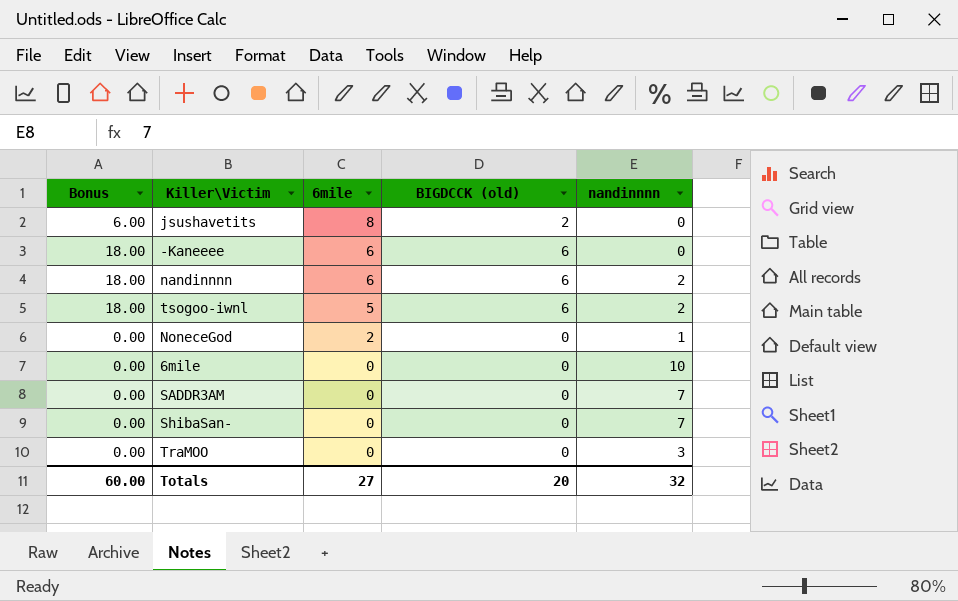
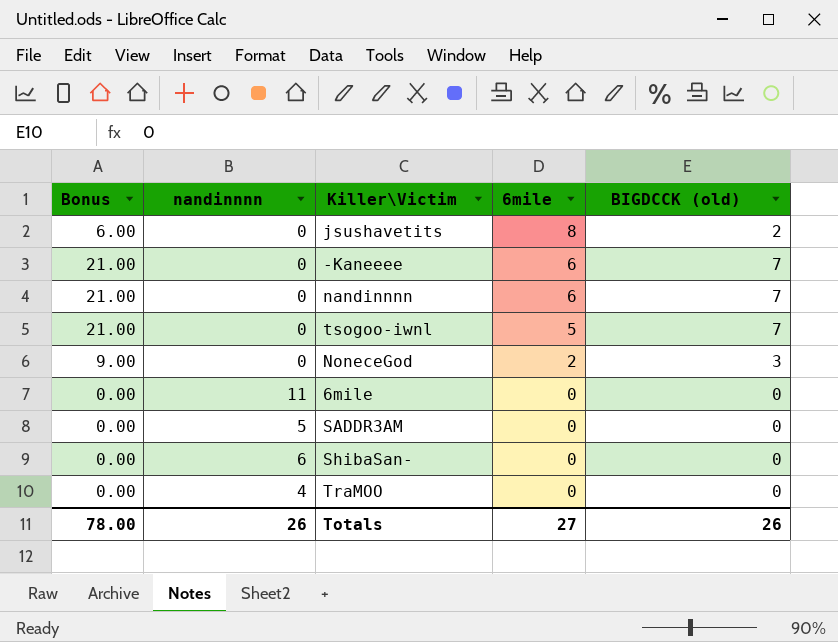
column nandinnnn | position: 5 -> 2
-Kaneeee | Bonus: 18.00 -> 21.00
-Kaneeee | BIGDCCK (old): 6 -> 7
nandinnnn | Bonus: 18.00 -> 21.00
nandinnnn | nandinnnn: 2 -> 0
nandinnnn | BIGDCCK (old): 6 -> 7
tsogoo-iwnl | Bonus: 18.00 -> 21.00
tsogoo-iwnl | nandinnnn: 2 -> 0
tsogoo-iwnl | BIGDCCK (old): 6 -> 7
NoneceGod | Bonus: 0.00 -> 9.00
NoneceGod | nandinnnn: 1 -> 0
NoneceGod | BIGDCCK (old): 0 -> 3
6mile | nandinnnn: 10 -> 11
SADDR3AM | nandinnnn: 7 -> 5
ShibaSan- | nandinnnn: 7 -> 6
TraMOO | nandinnnn: 3 -> 4
Totals | Bonus: 60.00 -> 78.00
Totals | nandinnnn: 32 -> 26
Totals | BIGDCCK (old): 20 -> 26

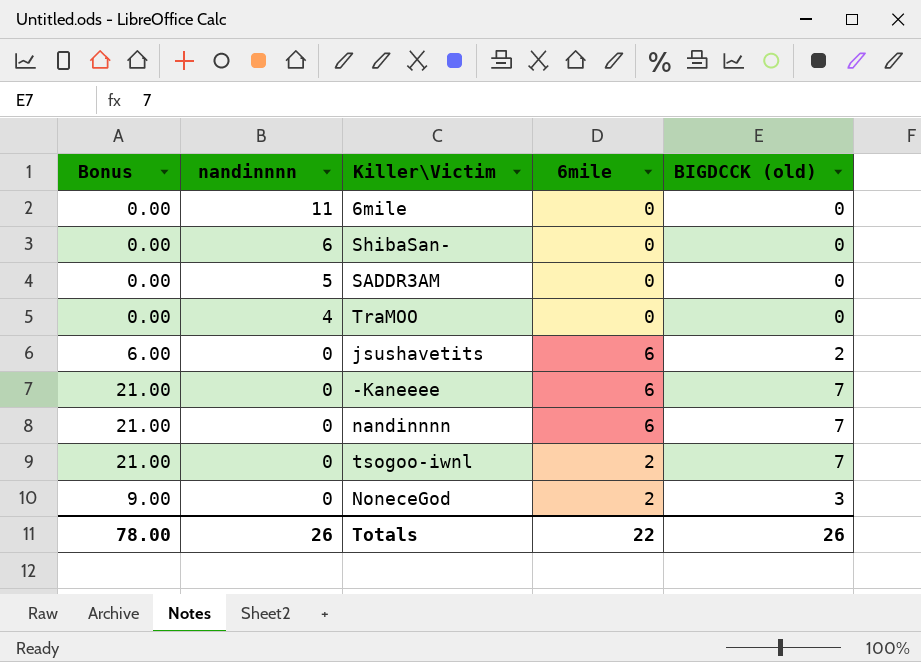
row order: 6mile descending -> nandinnnn descending
jsushavetits | 6mile: 8 -> 6
tsogoo-iwnl | 6mile: 5 -> 2
Totals | 6mile: 27 -> 22

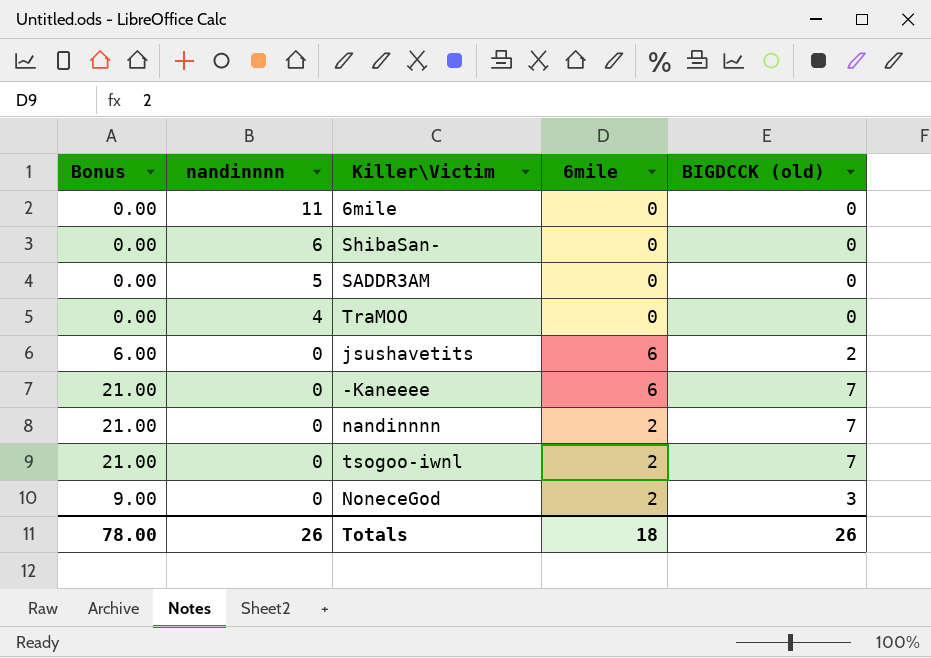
nandinnnn | 6mile: 6 -> 2
Totals | 6mile: 22 -> 18

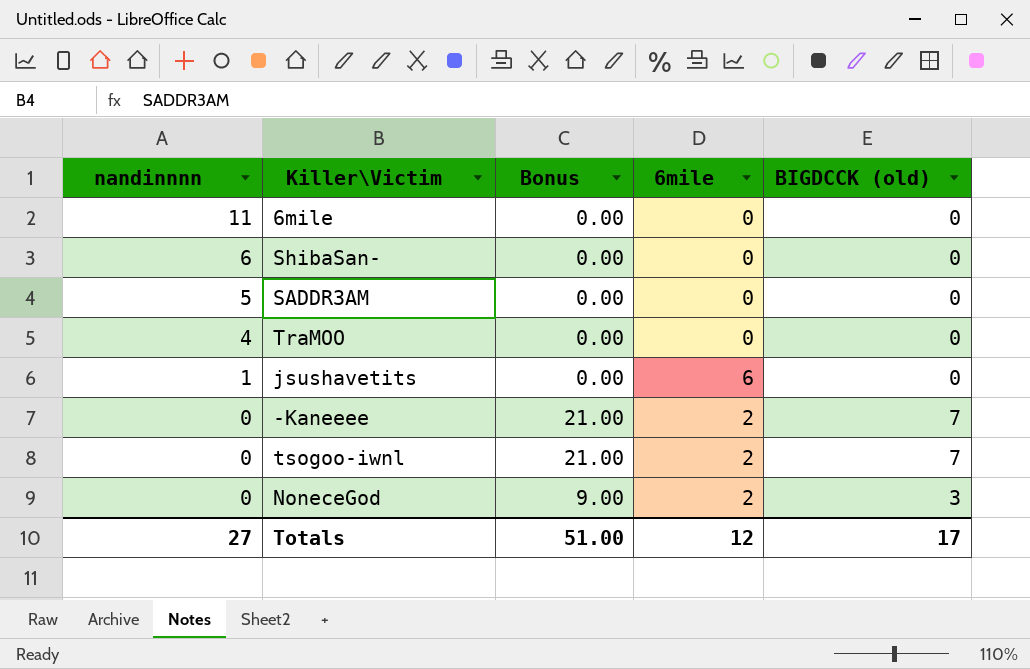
column Bonus | position: 1 -> 3
row nandinnnn: 21.00 | 0 | 2 | 7 -> none
jsushavetits | nandinnnn: 0 -> 1
jsushavetits | Bonus: 6.00 -> 0.00
jsushavetits | BIGDCCK (old): 2 -> 0
-Kaneeee | 6mile: 6 -> 2
Totals | nandinnnn: 26 -> 27
Totals | Bonus: 78.00 -> 51.00
Totals | 6mile: 18 -> 12
Totals | BIGDCCK (old): 26 -> 17

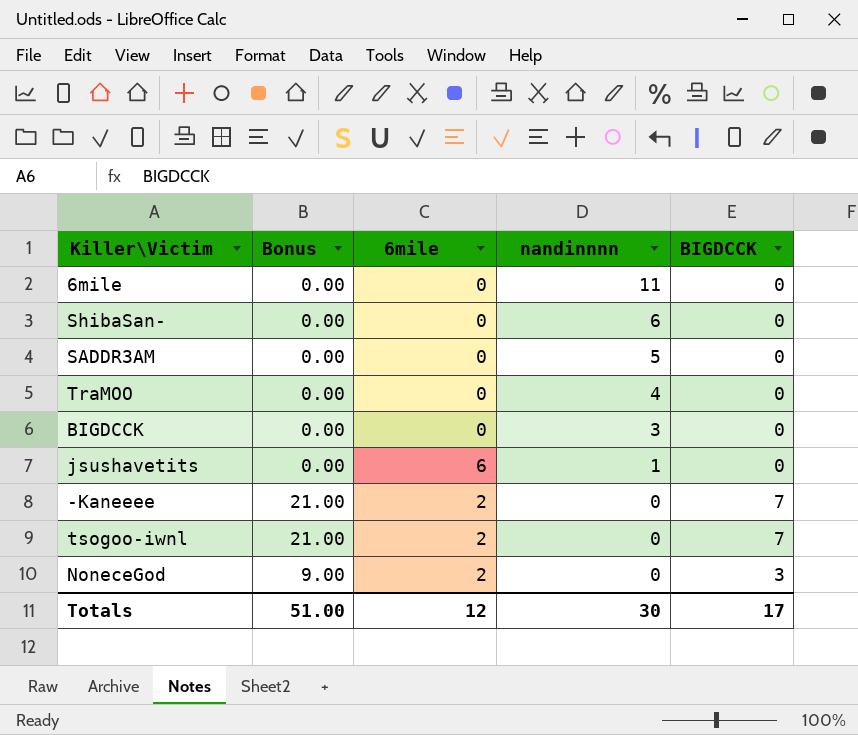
column nandinnnn | position: 1 -> 4
column name: BIGDCCK (old) -> BIGDCCK
row BIGDCCK: none -> 0.00 | 0 | 3 | 0
Totals | nandinnnn: 27 -> 30

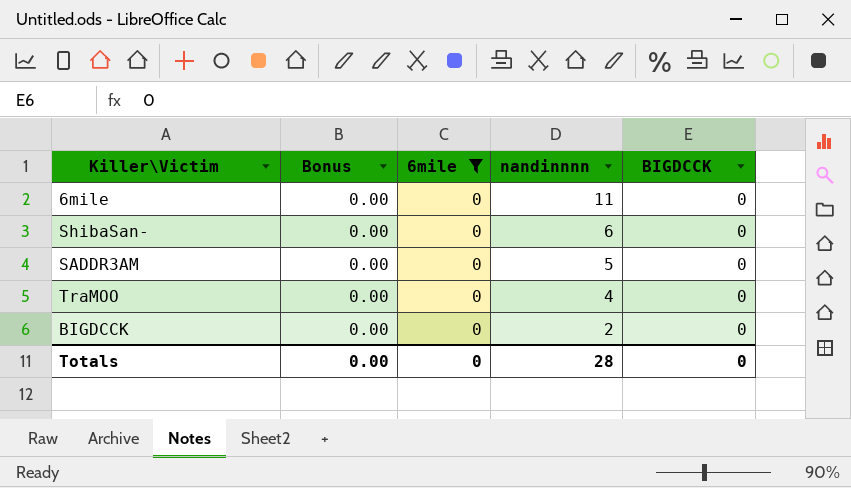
filter: none -> 6mile = 0
BIGDCCK | nandinnnn: 3 -> 2
Totals | Bonus: 51.00 -> 0.00
Totals | 6mile: 12 -> 0
Totals | nandinnnn: 30 -> 28
Totals | BIGDCCK: 17 -> 0

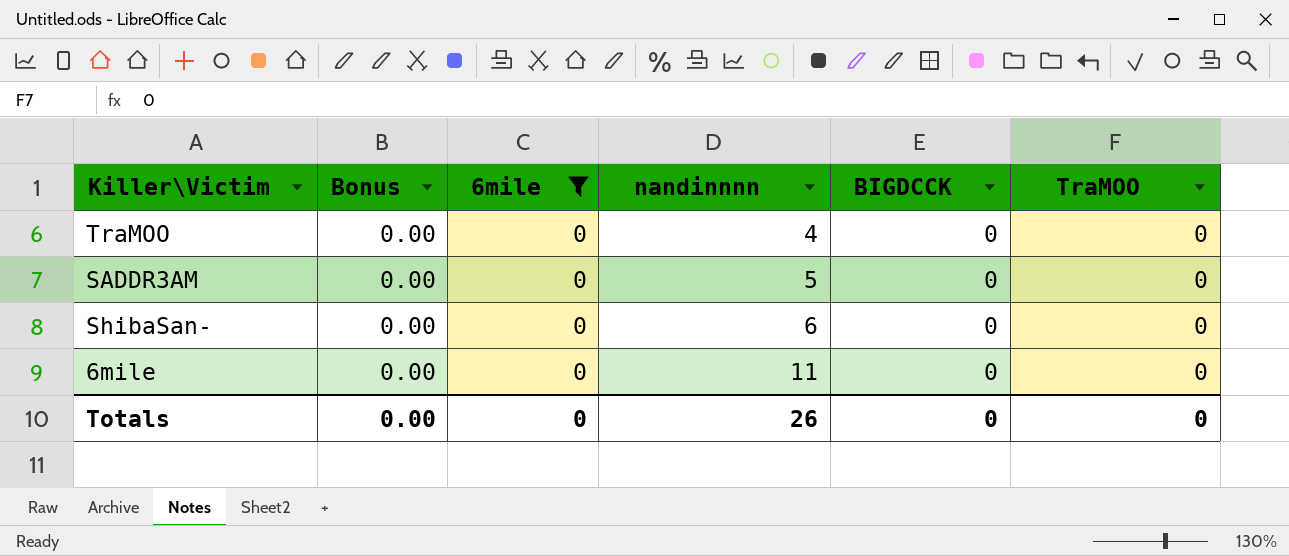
row order: nandinnnn descending -> nandinnnn ascending
column TraMOO | position: none -> 6
row BIGDCCK: 0.00 | 0 | 2 | 0 -> none
Totals | nandinnnn: 28 -> 26

